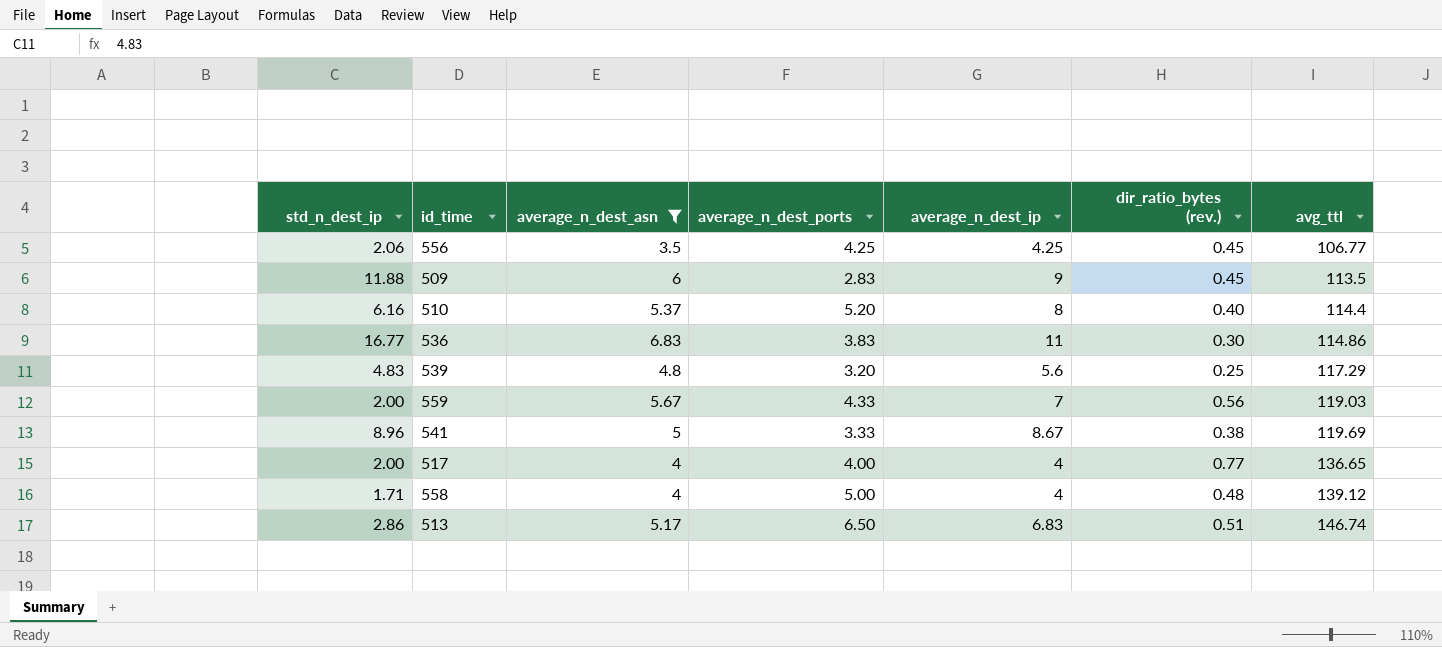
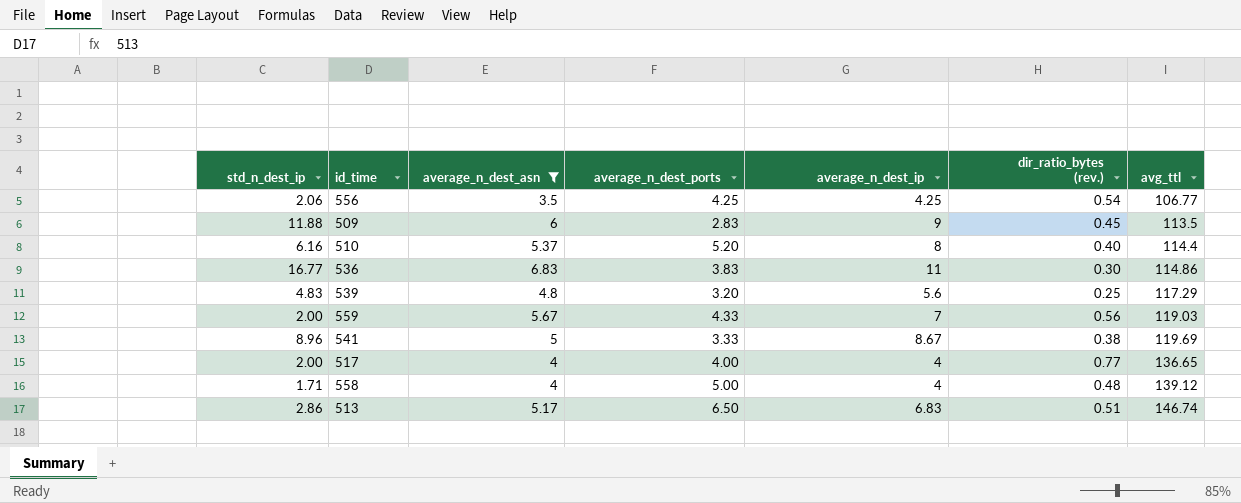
556 | dir_ratio_bytes (rev.): 0.45 -> 0.54

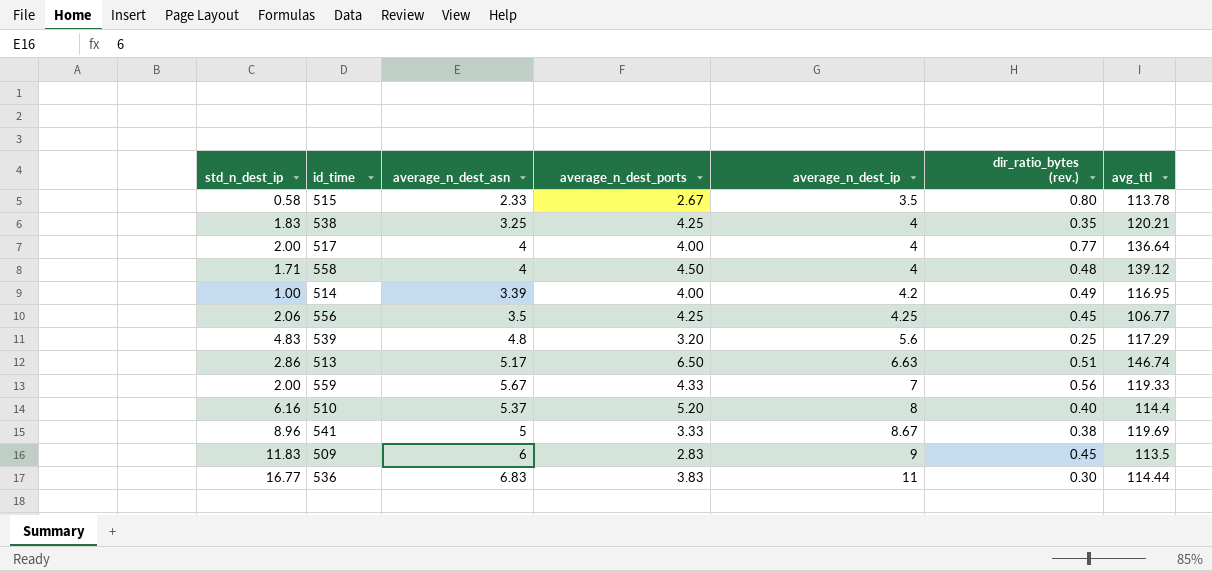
filter: average_n_dest_asn >= 3.5 -> none
row order: avg_ttl ascending -> average_n_dest_ip ascending
517 | avg_ttl: 136.65 -> 136.64
558 | average_n_dest_ports: 5.00 -> 4.50
556 | dir_ratio_bytes (rev.): 0.54 -> 0.45
513 | average_n_dest_ip: 6.83 -> 6.63
559 | avg_ttl: 119.03 -> 119.33
509 | std_n_dest_ip: 11.88 -> 11.83
536 | avg_ttl: 114.86 -> 114.44

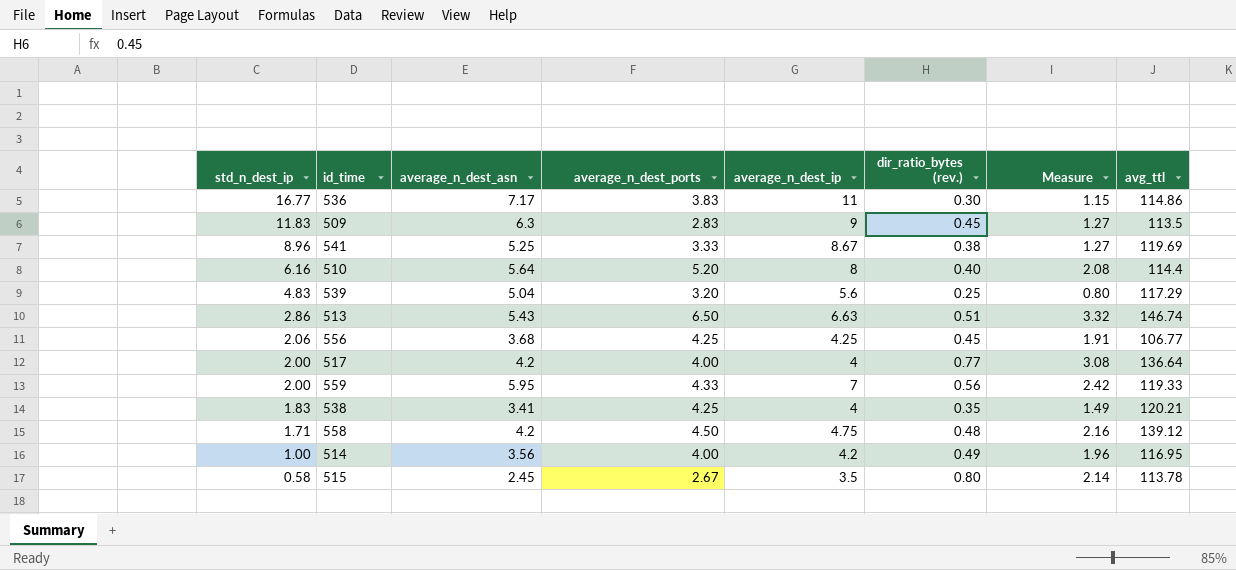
row order: average_n_dest_ip ascending -> std_n_dest_ip descending
column Measure | formula: none -> [average_n_dest_ports] * [dir_ratio_bytes (rev.)]
536 | average_n_dest_asn: 6.83 -> 7.17
536 | avg_ttl: 114.44 -> 114.86
509 | average_n_dest_asn: 6 -> 6.3
541 | average_n_dest_asn: 5 -> 5.25
510 | average_n_dest_asn: 5.37 -> 5.64
539 | average_n_dest_asn: 4.8 -> 5.04
513 | average_n_dest_asn: 5.17 -> 5.43
556 | average_n_dest_asn: 3.5 -> 3.68
517 | average_n_dest_asn: 4 -> 4.2
559 | average_n_dest_asn: 5.67 -> 5.95
538 | average_n_dest_asn: 3.25 -> 3.41
558 | average_n_dest_asn: 4 -> 4.2
558 | average_n_dest_ip: 4 -> 4.75
514 | average_n_dest_asn: 3.39 -> 3.56
515 | average_n_dest_asn: 2.33 -> 2.45

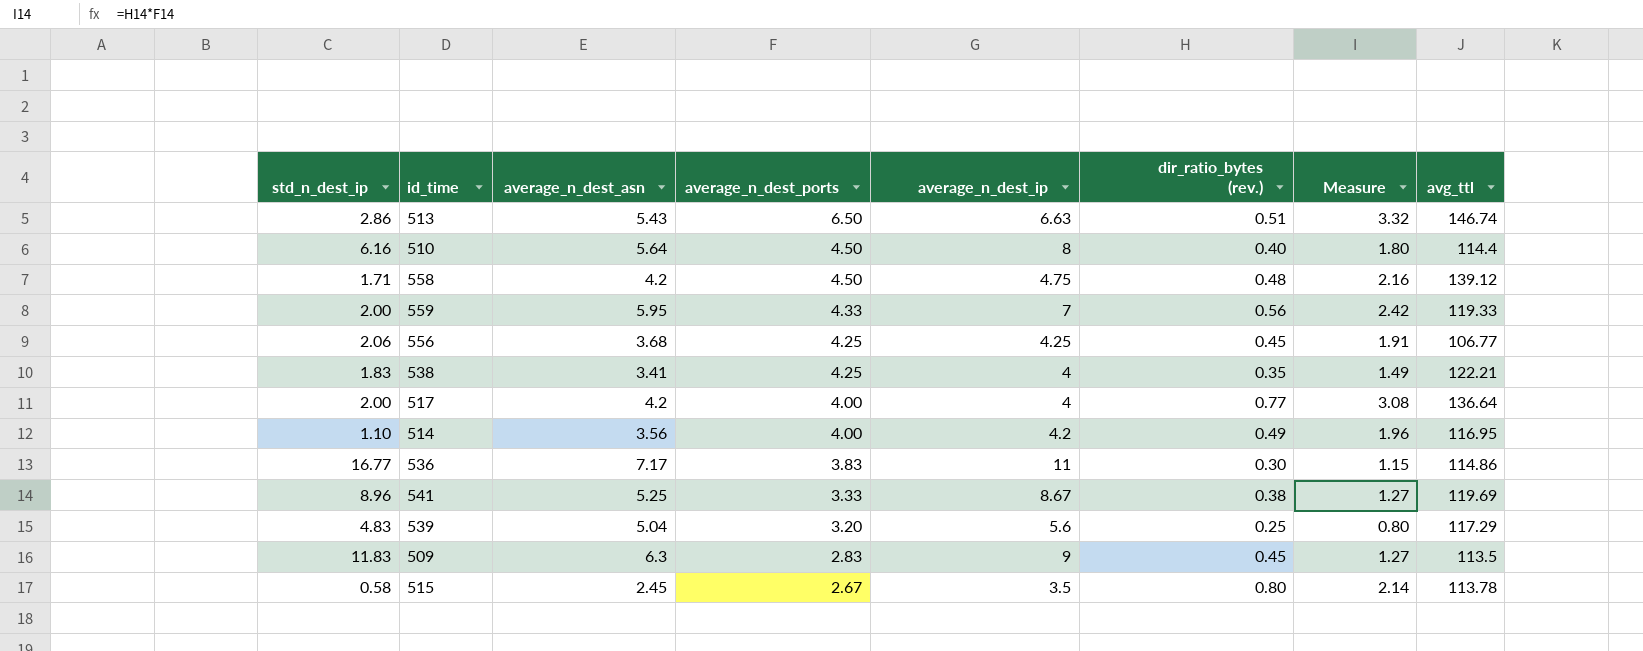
row order: std_n_dest_ip descending -> average_n_dest_ports descending
510 | average_n_dest_ports: 5.20 -> 4.50
510 | Measure: 2.08 -> 1.80
538 | avg_ttl: 120.21 -> 122.21
514 | std_n_dest_ip: 1.00 -> 1.10

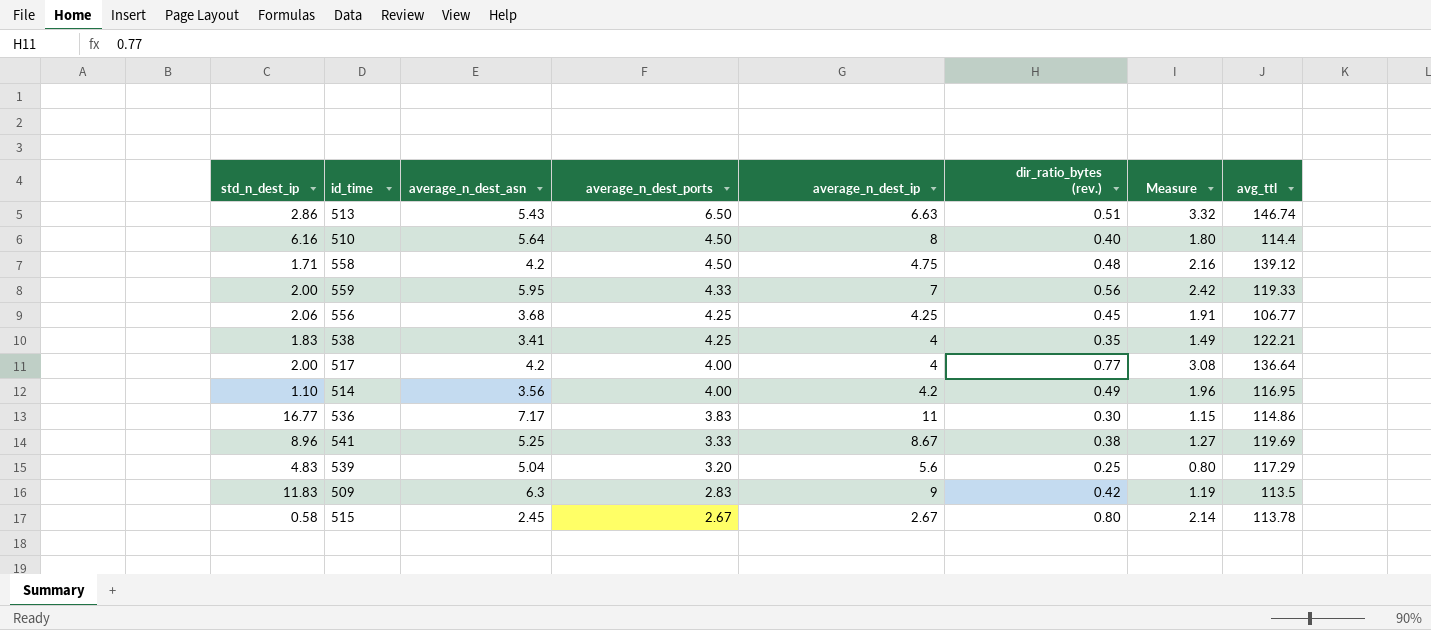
509 | dir_ratio_bytes (rev.): 0.45 -> 0.42
509 | Measure: 1.27 -> 1.19
515 | average_n_dest_ip: 3.5 -> 2.67

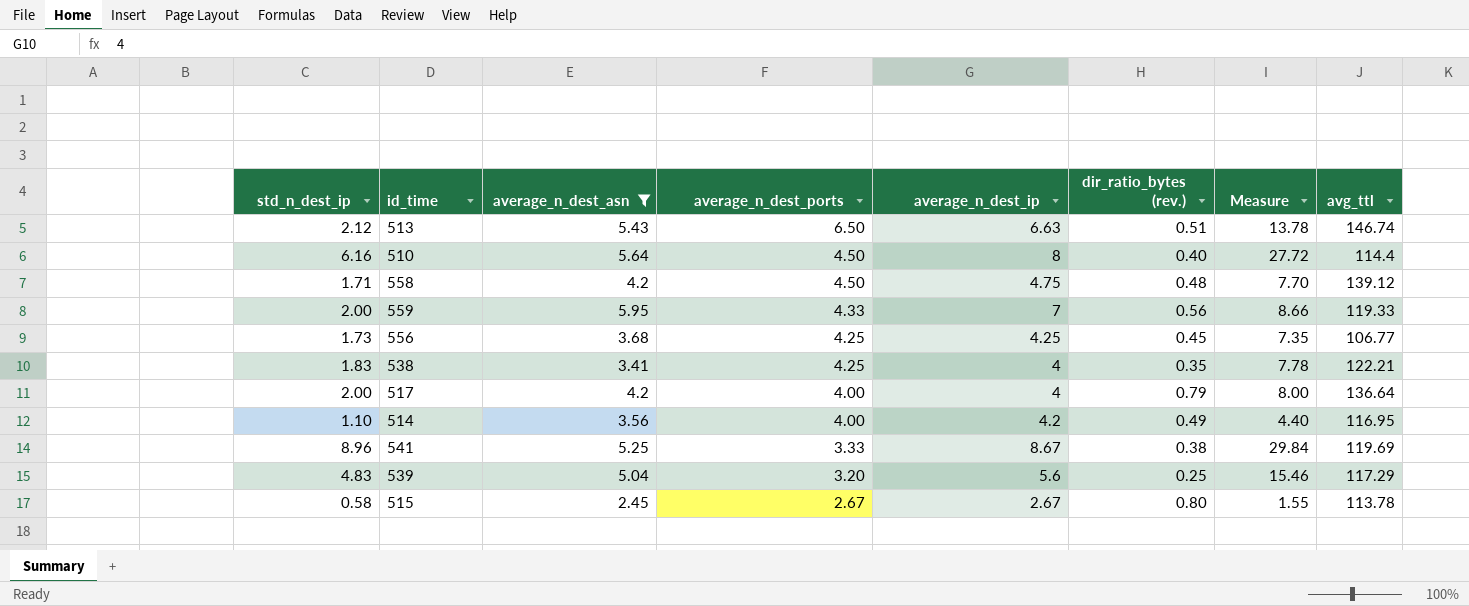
filter: none -> average_n_dest_asn <= 5.95
column Measure | formula: [average_n_dest_ports] * [dir_ratio_bytes (rev.)] -> [std_n_dest_ip] * [average_n_dest_ports]
513 | std_n_dest_ip: 2.86 -> 2.12
556 | std_n_dest_ip: 2.06 -> 1.73
517 | dir_ratio_bytes (rev.): 0.77 -> 0.79

